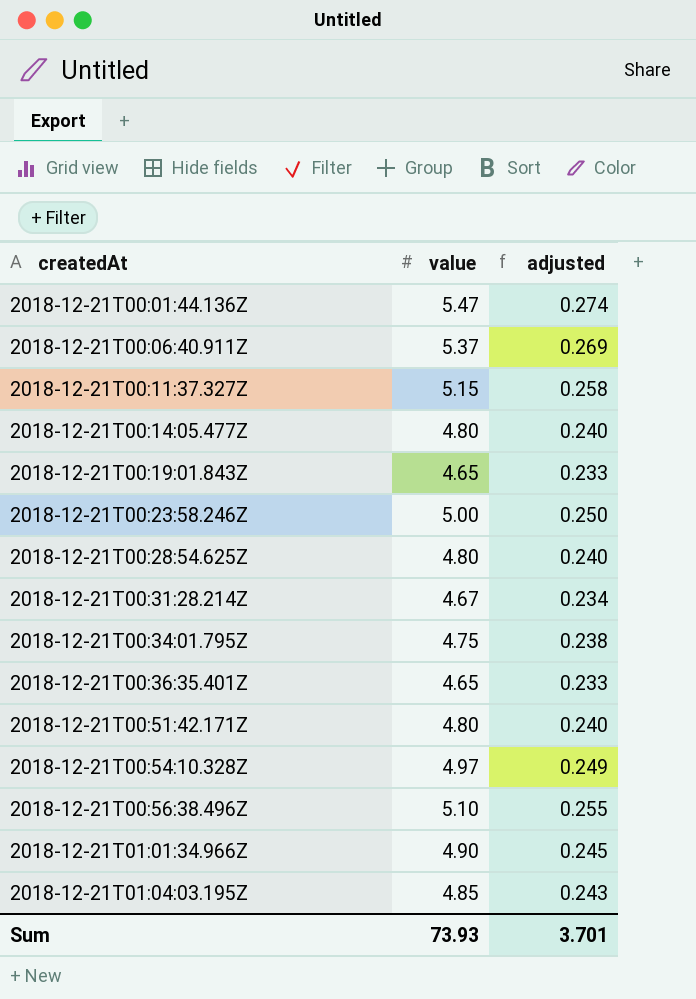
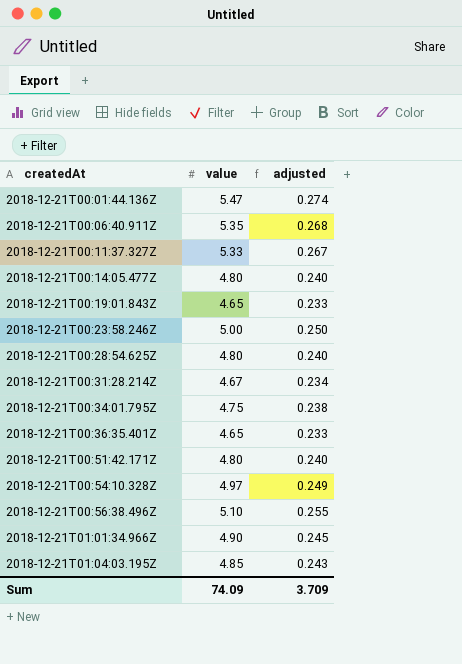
2018-12-21T00:06:40.911Z | value: 5.37 -> 5.35
2018-12-21T00:06:40.911Z | adjusted: 0.269 -> 0.268
2018-12-21T00:11:37.327Z | value: 5.15 -> 5.33
2018-12-21T00:11:37.327Z | adjusted: 0.258 -> 0.267
Sum | value: 73.93 -> 74.09
Sum | adjusted: 3.701 -> 3.709

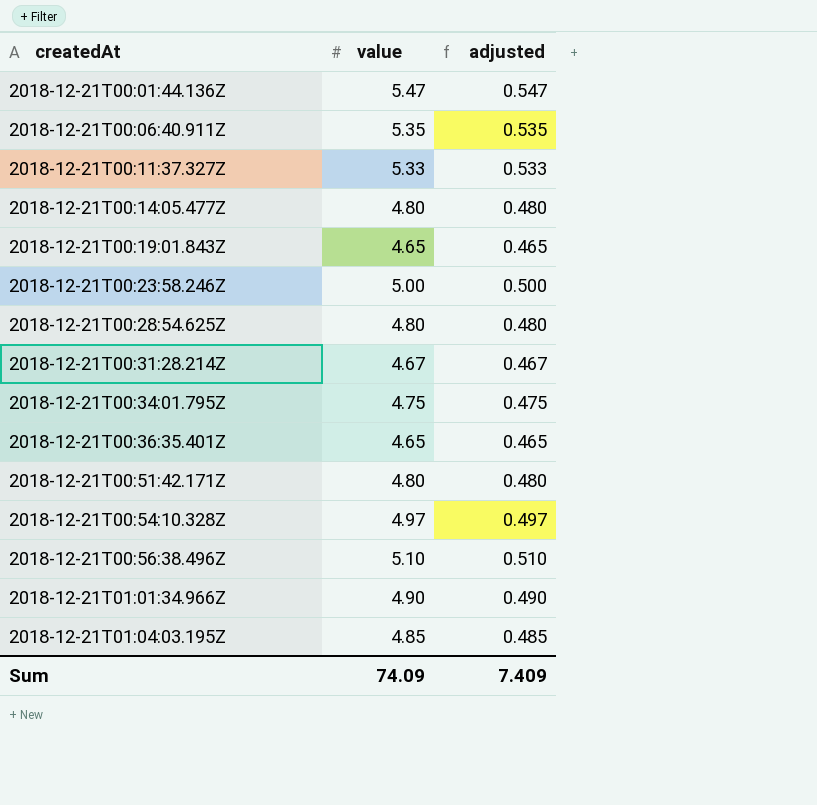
column adjusted | formula: [value] * 0.05 -> [value] * 0.1
Sum | adjusted: 3.709 -> 7.409

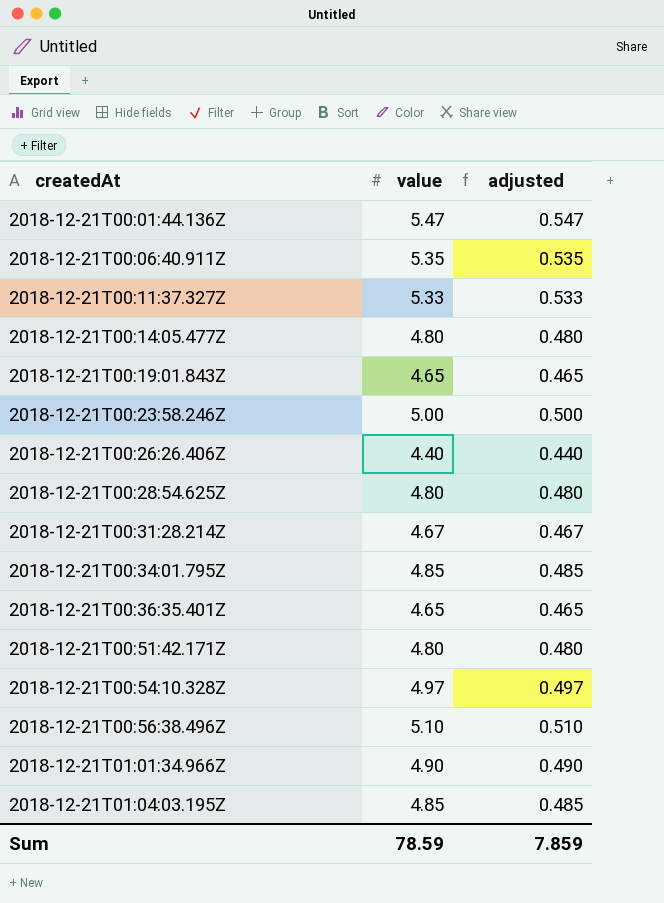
row 2018-12-21T00:26:26.406Z: none -> 4.40 | 0.440
2018-12-21T00:34:01.795Z | value: 4.75 -> 4.85
2018-12-21T00:34:01.795Z | adjusted: 0.475 -> 0.485
Sum | value: 74.09 -> 78.59
Sum | adjusted: 7.409 -> 7.859

